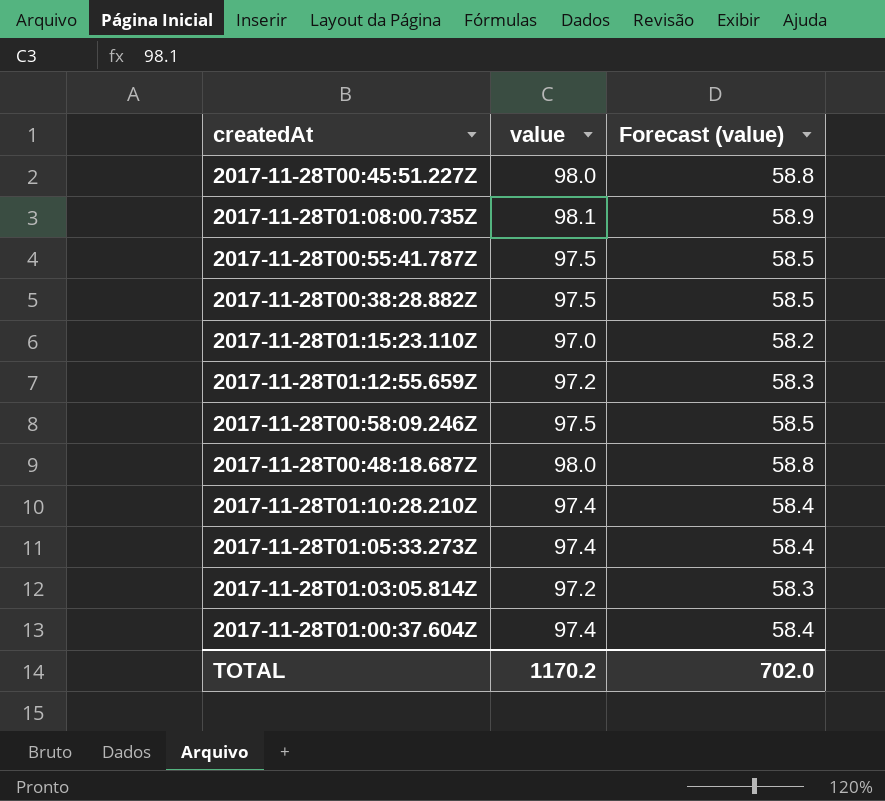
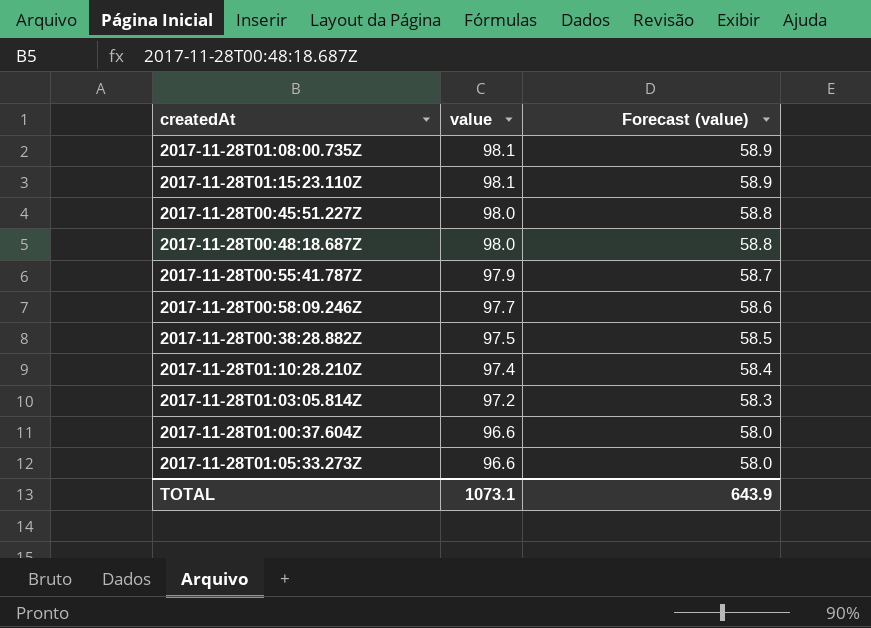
row order: none -> value descending
row 2017-11-28T01:12:55.659Z: 97.2 | 58.3 -> none
2017-11-28T01:15:23.110Z | value: 97.0 -> 98.1
2017-11-28T01:15:23.110Z | Forecast (value): 58.2 -> 58.9
2017-11-28T00:55:41.787Z | value: 97.5 -> 97.9
2017-11-28T00:55:41.787Z | Forecast (value): 58.5 -> 58.7
2017-11-28T00:58:09.246Z | value: 97.5 -> 97.7
2017-11-28T00:58:09.246Z | Forecast (value): 58.5 -> 58.6
2017-11-28T01:00:37.604Z | value: 97.4 -> 96.6
2017-11-28T01:00:37.604Z | Forecast (value): 58.4 -> 58.0
2017-11-28T01:05:33.273Z | value: 97.4 -> 96.6
2017-11-28T01:05:33.273Z | Forecast (value): 58.4 -> 58.0
TOTAL | value: 1170.2 -> 1073.1
TOTAL | Forecast (value): 702.0 -> 643.9

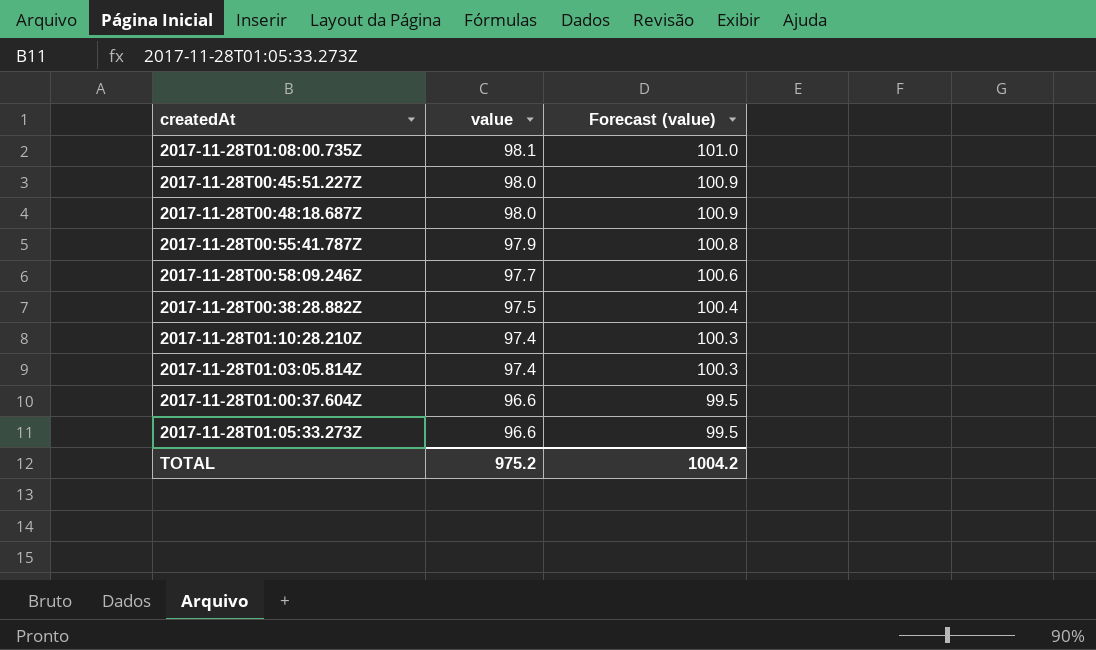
column Forecast (value) | formula: [value] * 0.6 -> [value] * 1.03
row 2017-11-28T01:15:23.110Z: 98.1 | 58.9 -> none
2017-11-28T01:03:05.814Z | value: 97.2 -> 97.4
TOTAL | value: 1073.1 -> 975.2
TOTAL | Forecast (value): 643.9 -> 1004.2

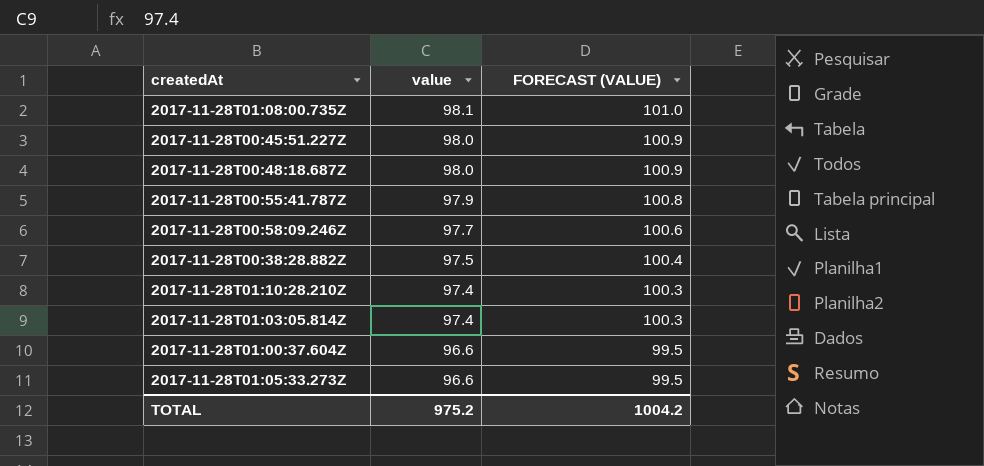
column name: Forecast (value) -> FORECAST (VALUE)

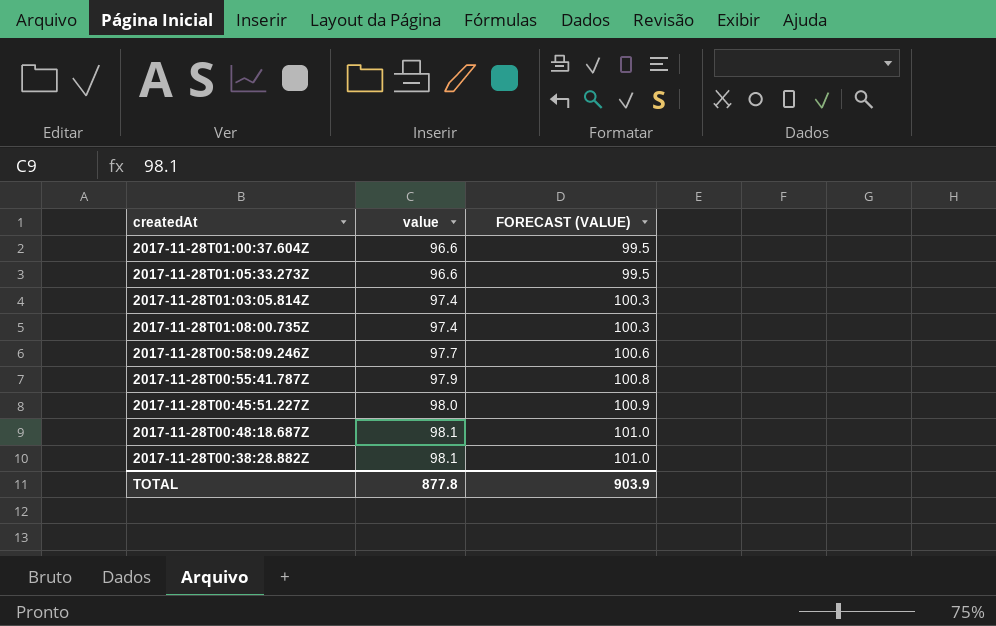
row order: value descending -> value ascending
row 2017-11-28T01:10:28.210Z: 97.4 | 100.3 -> none
2017-11-28T01:08:00.735Z | value: 98.1 -> 97.4
2017-11-28T01:08:00.735Z | FORECAST (VALUE): 101.0 -> 100.3
2017-11-28T00:48:18.687Z | value: 98.0 -> 98.1
2017-11-28T00:48:18.687Z | FORECAST (VALUE): 100.9 -> 101.0
2017-11-28T00:38:28.882Z | value: 97.5 -> 98.1
2017-11-28T00:38:28.882Z | FORECAST (VALUE): 100.4 -> 101.0
TOTAL | value: 975.2 -> 877.8
TOTAL | FORECAST (VALUE): 1004.2 -> 903.9

